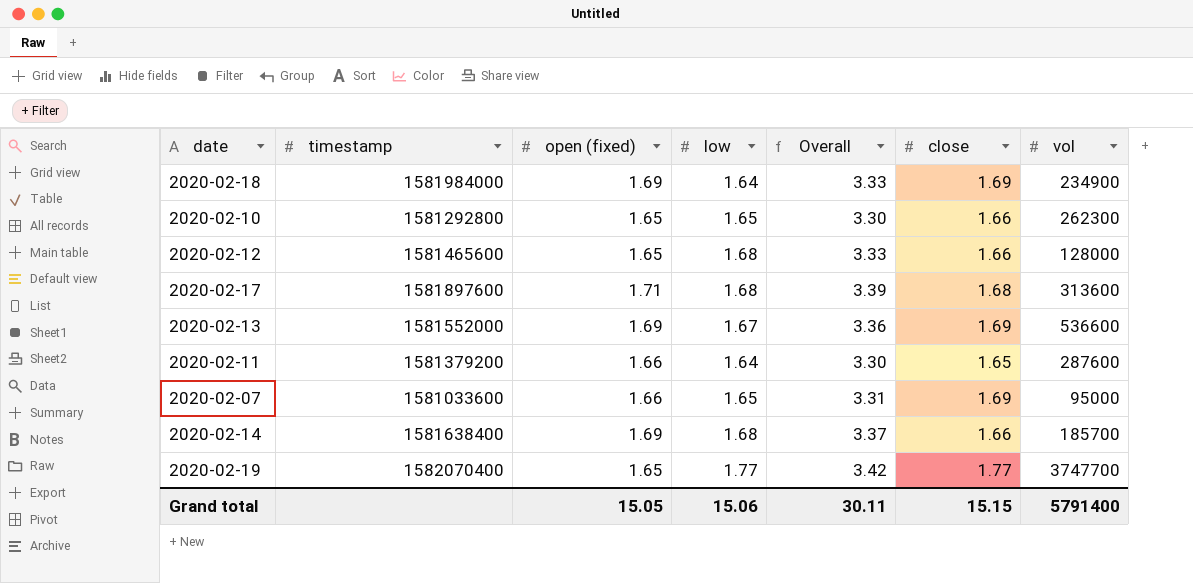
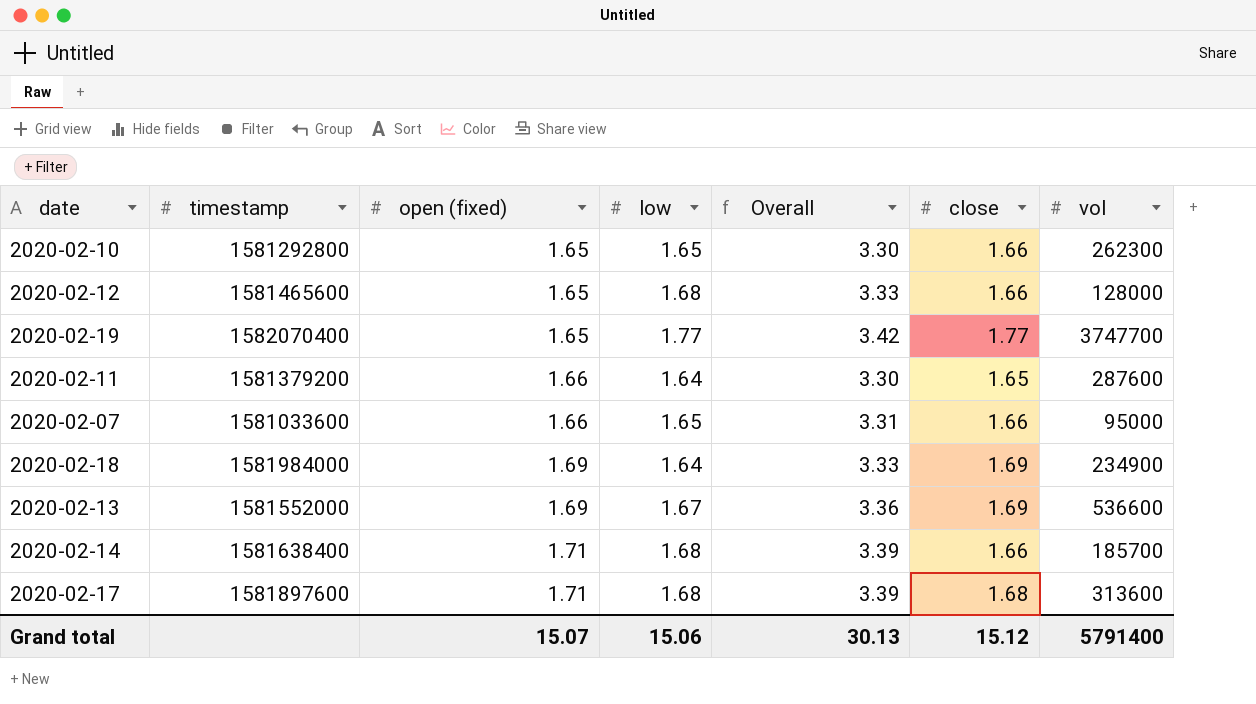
row order: none -> open (fixed) ascending
2020-02-07 | close: 1.69 -> 1.66
2020-02-14 | open (fixed): 1.69 -> 1.71
2020-02-14 | Overall: 3.37 -> 3.39
Grand total | open (fixed): 15.05 -> 15.07
Grand total | Overall: 30.11 -> 30.13
Grand total | close: 15.15 -> 15.12

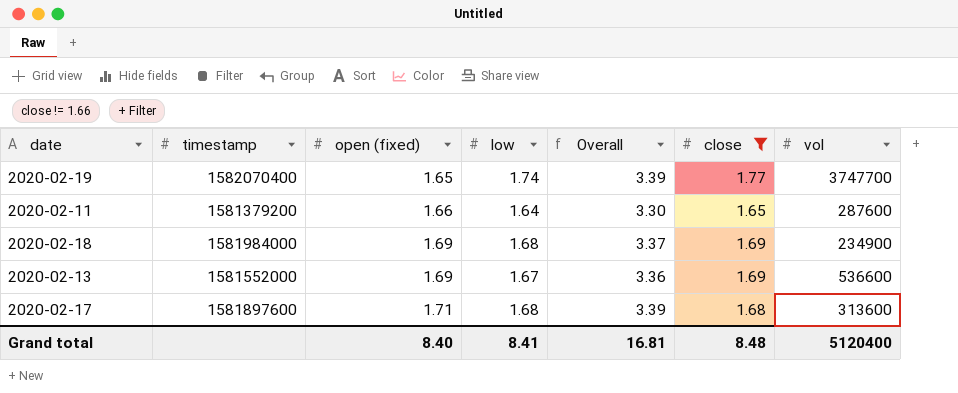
filter: none -> close != 1.66
2020-02-19 | low: 1.77 -> 1.74
2020-02-19 | Overall: 3.42 -> 3.39
2020-02-18 | low: 1.64 -> 1.68
2020-02-18 | Overall: 3.33 -> 3.37
Grand total | open (fixed): 15.07 -> 8.40
Grand total | low: 15.06 -> 8.41
Grand total | Overall: 30.13 -> 16.81
Grand total | close: 15.12 -> 8.48
Grand total | vol: 5791400 -> 5120400

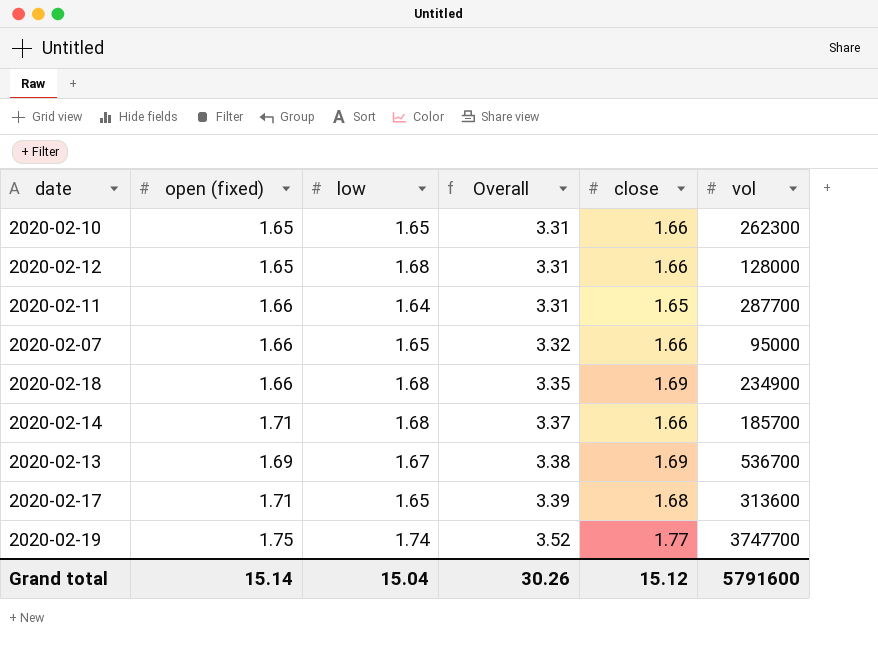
filter: close != 1.66 -> none
row order: open (fixed) ascending -> Overall ascending
column timestamp | position: 2 -> none
column Overall | formula: [open (fixed)] + [low] -> [open (fixed)] + [close]
2020-02-11 | vol: 287600 -> 287700
2020-02-18 | open (fixed): 1.69 -> 1.66
2020-02-13 | vol: 536600 -> 536700
2020-02-17 | low: 1.68 -> 1.65
2020-02-19 | open (fixed): 1.65 -> 1.75
Grand total | open (fixed): 8.40 -> 15.14
Grand total | low: 8.41 -> 15.04
Grand total | Overall: 16.81 -> 30.26
Grand total | close: 8.48 -> 15.12
Grand total | vol: 5120400 -> 5791600

